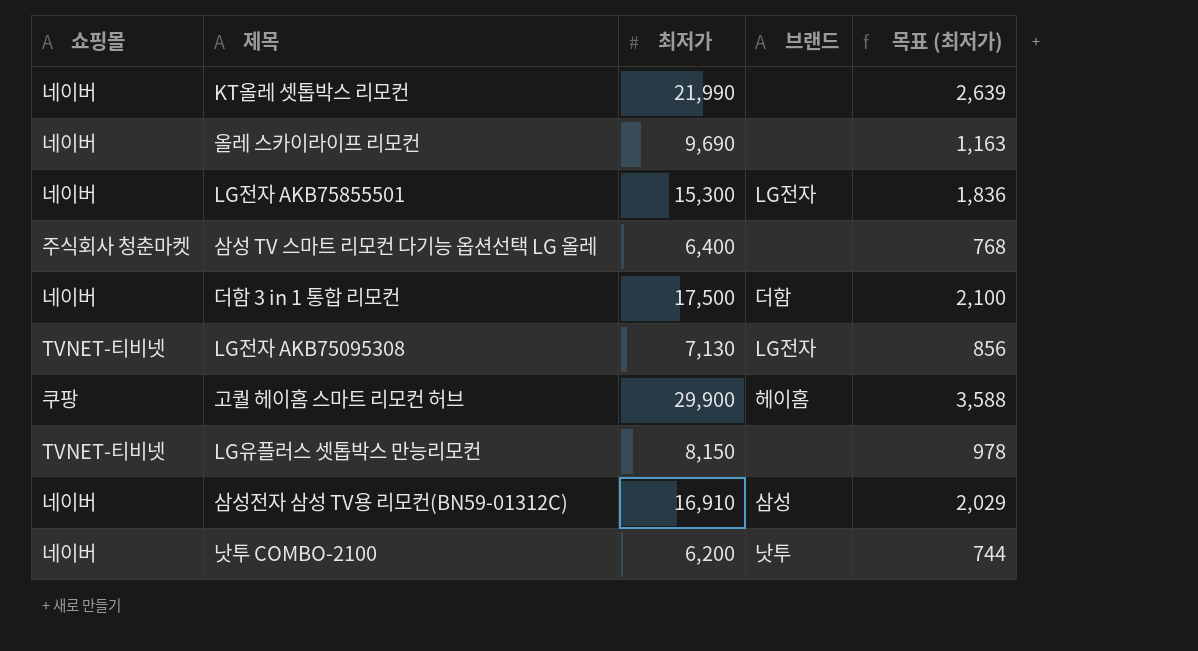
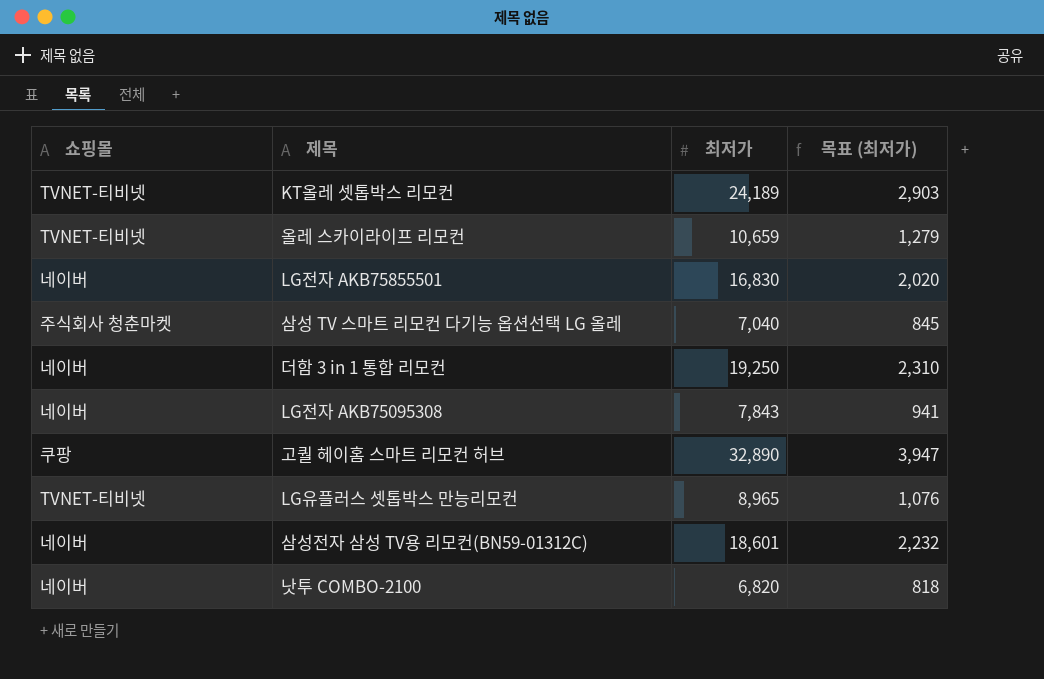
column 브랜드 | position: 4 -> none
KT올레 셋톱박스 리모컨 | 쇼핑몰: 네이버 -> TVNET-티비넷
KT올레 셋톱박스 리모컨 | 최저가: 21,990 -> 24,189
KT올레 셋톱박스 리모컨 | 목표 (최저가): 2,639 -> 2,903
올레 스카이라이프 리모컨 | 쇼핑몰: 네이버 -> TVNET-티비넷
올레 스카이라이프 리모컨 | 최저가: 9,690 -> 10,659
올레 스카이라이프 리모컨 | 목표 (최저가): 1,163 -> 1,279
LG전자 AKB75855501 | 최저가: 15,300 -> 16,830
LG전자 AKB75855501 | 목표 (최저가): 1,836 -> 2,020
삼성 TV 스마트 리모컨 다기능 옵션선택 LG 올레 | 최저가: 6,400 -> 7,040
삼성 TV 스마트 리모컨 다기능 옵션선택 LG 올레 | 목표 (최저가): 768 -> 845
더함 3 in 1 통합 리모컨 | 최저가: 17,500 -> 19,250
더함 3 in 1 통합 리모컨 | 목표 (최저가): 2,100 -> 2,310
LG전자 AKB75095308 | 쇼핑몰: TVNET-티비넷 -> 네이버
LG전자 AKB75095308 | 최저가: 7,130 -> 7,843
LG전자 AKB75095308 | 목표 (최저가): 856 -> 941
고퀄 헤이홈 스마트 리모컨 허브 | 최저가: 29,900 -> 32,890
고퀄 헤이홈 스마트 리모컨 허브 | 목표 (최저가): 3,588 -> 3,947
LG유플러스 셋톱박스 만능리모컨 | 최저가: 8,150 -> 8,965
LG유플러스 셋톱박스 만능리모컨 | 목표 (최저가): 978 -> 1,076
삼성전자 삼성 TV용 리모컨(BN59-01312C) | 최저가: 16,910 -> 18,601
삼성전자 삼성 TV용 리모컨(BN59-01312C) | 목표 (최저가): 2,029 -> 2,232
낫투 COMBO-2100 | 최저가: 6,200 -> 6,820
낫투 COMBO-2100 | 목표 (최저가): 744 -> 818

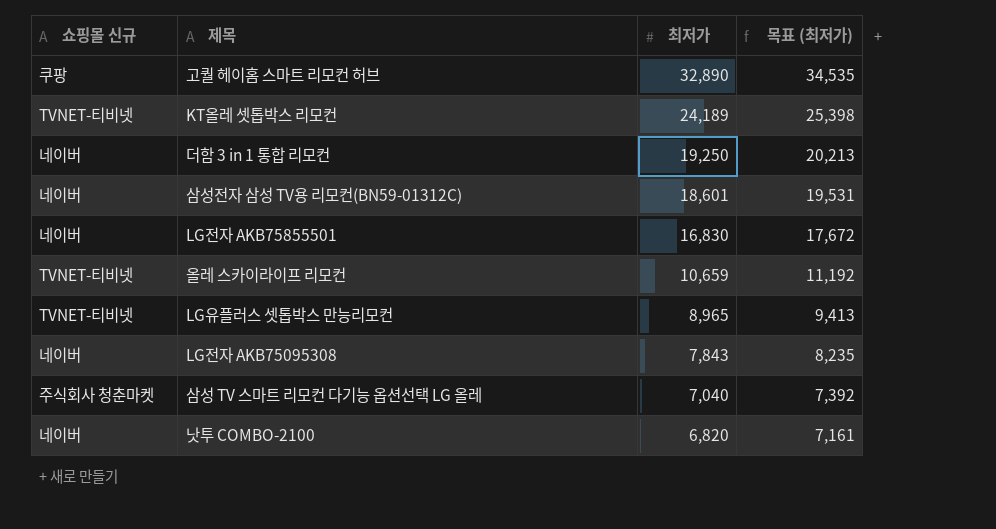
row order: none -> 최저가 descending
column name: 쇼핑몰 -> 쇼핑몰 신규
column 목표 (최저가) | formula: [최저가] * 0.12 -> [최저가] * 1.05

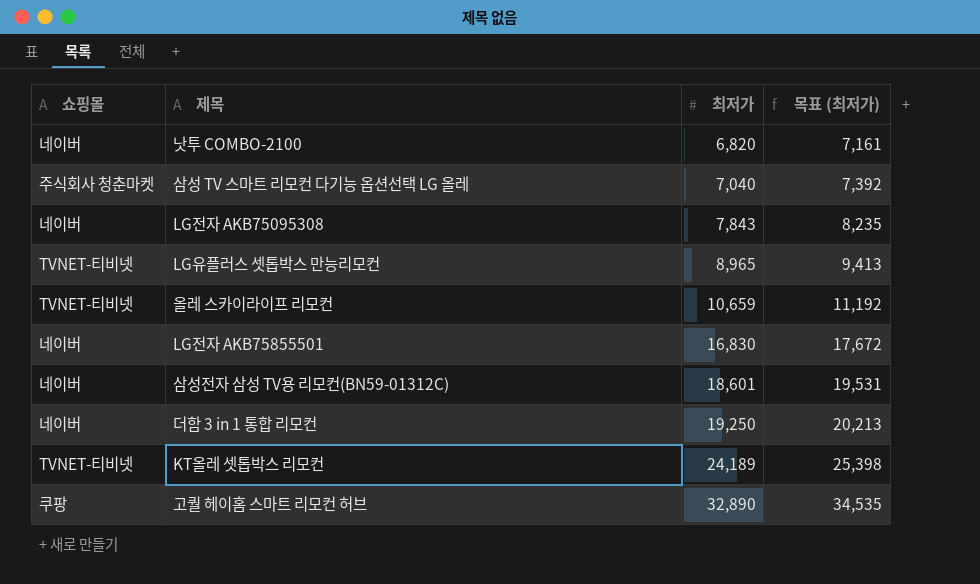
row order: 최저가 descending -> 최저가 ascending
column name: 쇼핑몰 신규 -> 쇼핑몰

